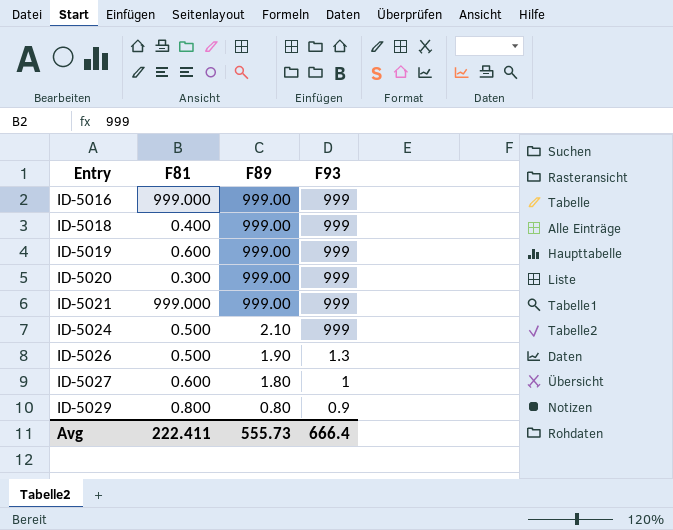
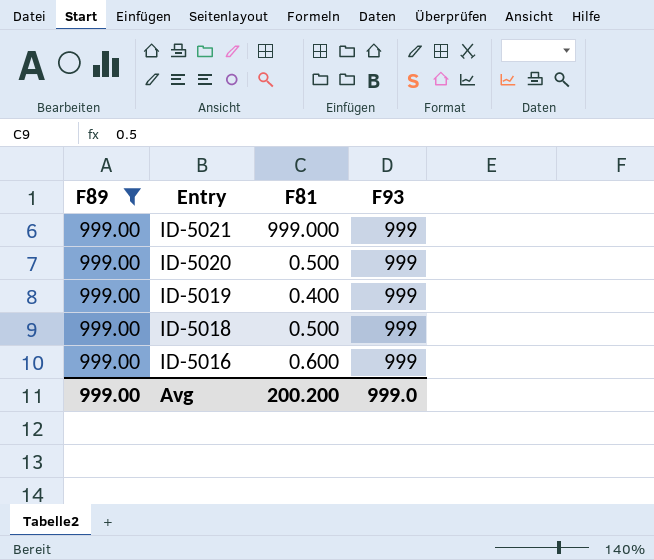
filter: none -> F89 = 999.00
row order: Entry ascending -> Entry descending
column F89 | position: 3 -> 1
ID-5020 | F81: 0.300 -> 0.500
ID-5019 | F81: 0.600 -> 0.400
ID-5018 | F81: 0.400 -> 0.500
ID-5016 | F81: 999.000 -> 0.600
Avg | F89: 555.73 -> 999.00
Avg | F81: 222.411 -> 200.200
Avg | F93: 666.4 -> 999.0

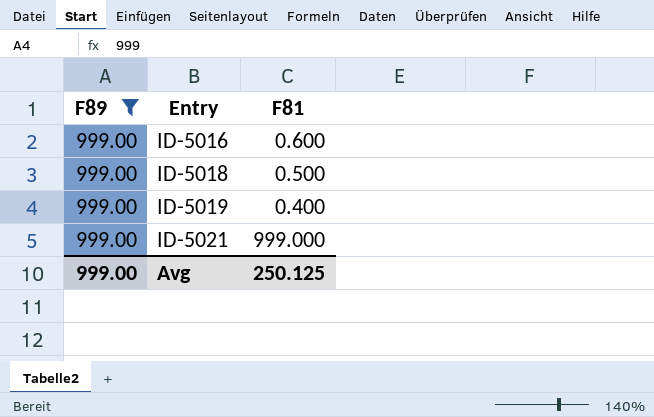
row order: Entry descending -> Entry ascending
column F93 | position: 4 -> none
row ID-5020: 999.00 | 0.500 | 999 -> none
Avg | F81: 200.200 -> 250.125

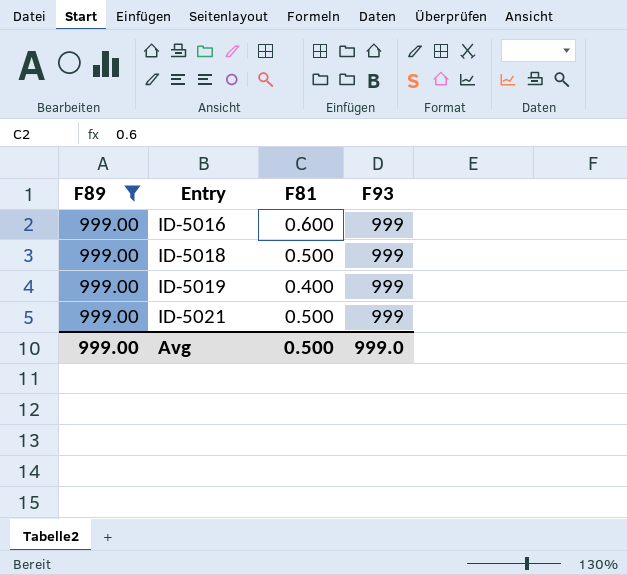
column F93 | position: none -> 4
ID-5021 | F81: 999.000 -> 0.500
Avg | F81: 250.125 -> 0.500

